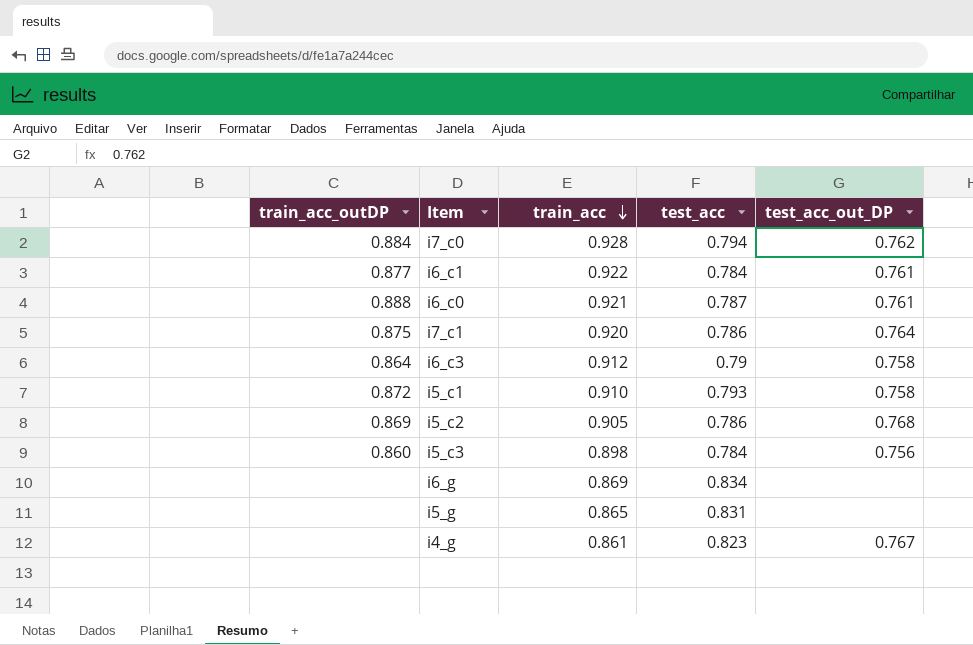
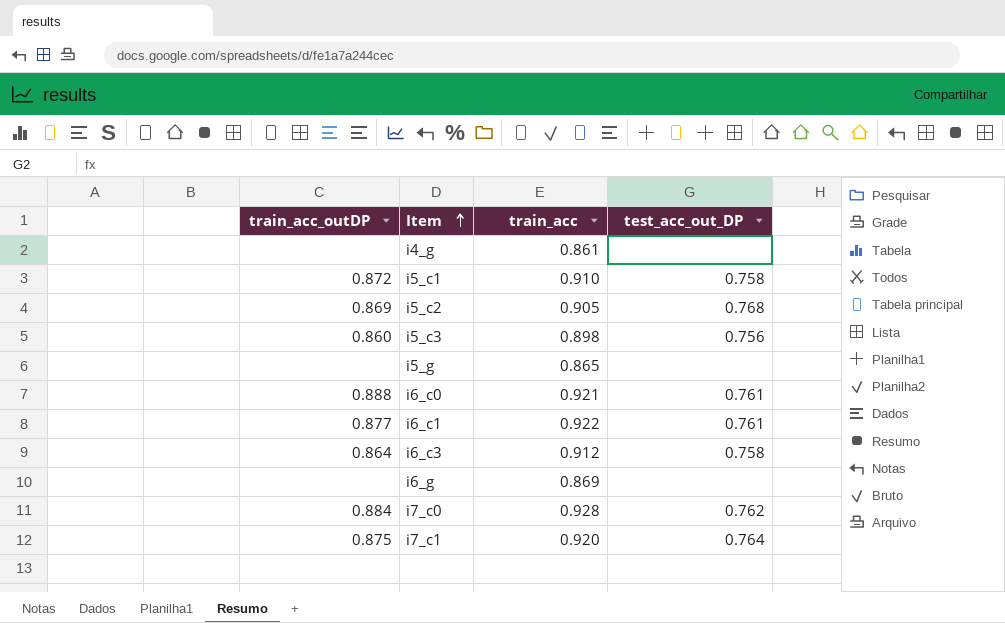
row order: train_acc descending -> Item ascending
column test_acc | position: 4 -> none
i4_g | test_acc_out_DP: 0.767 -> none

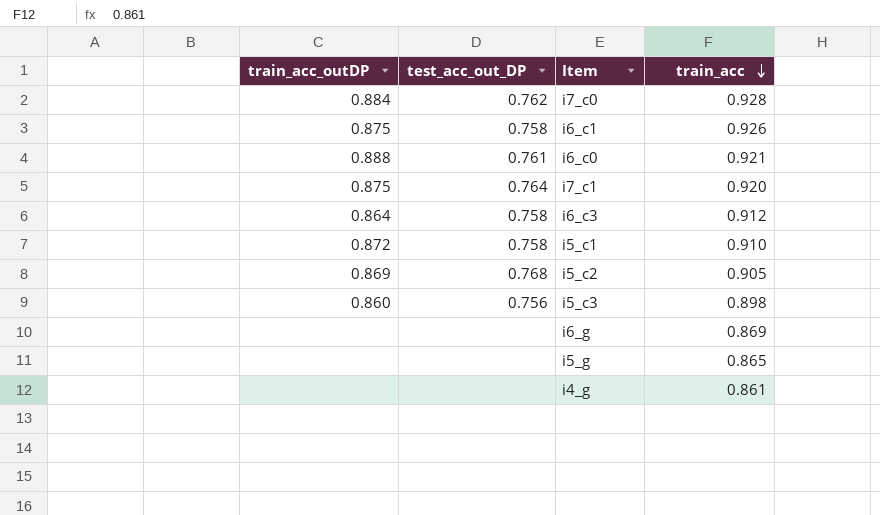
row order: Item ascending -> train_acc descending
column test_acc_out_DP | position: 4 -> 2
i6_c1 | train_acc_outDP: 0.877 -> 0.875
i6_c1 | test_acc_out_DP: 0.761 -> 0.758
i6_c1 | train_acc: 0.922 -> 0.926

